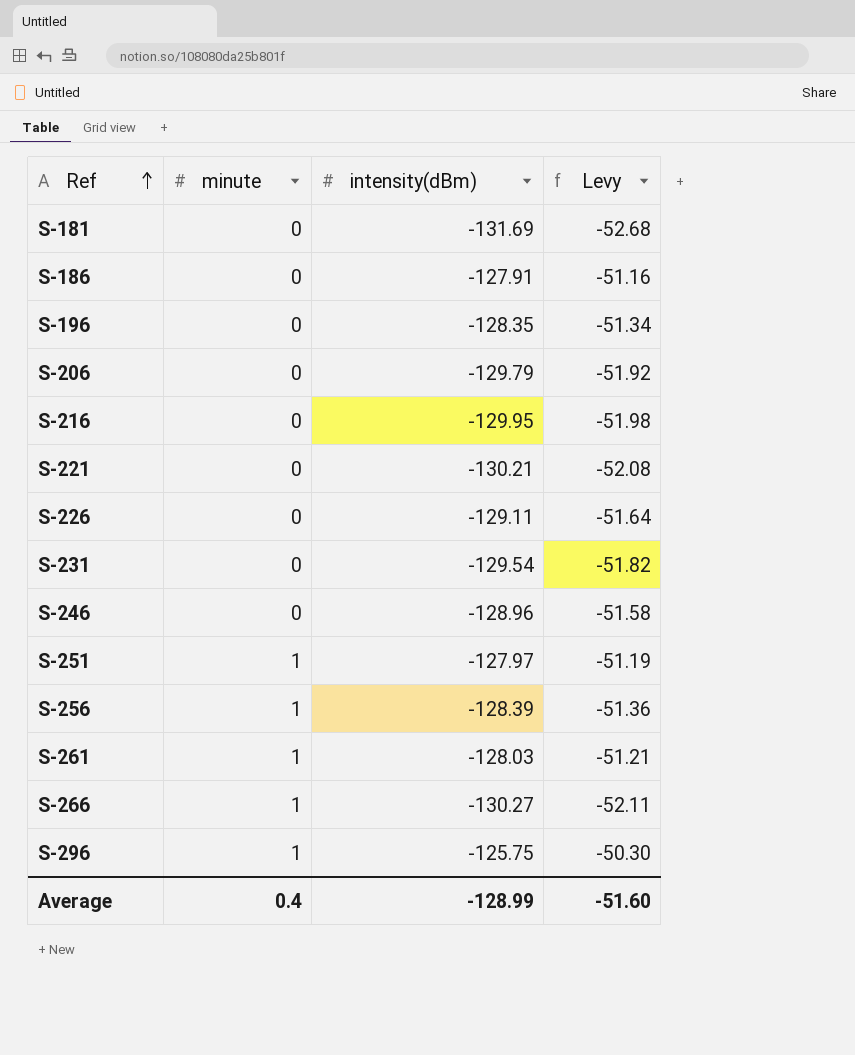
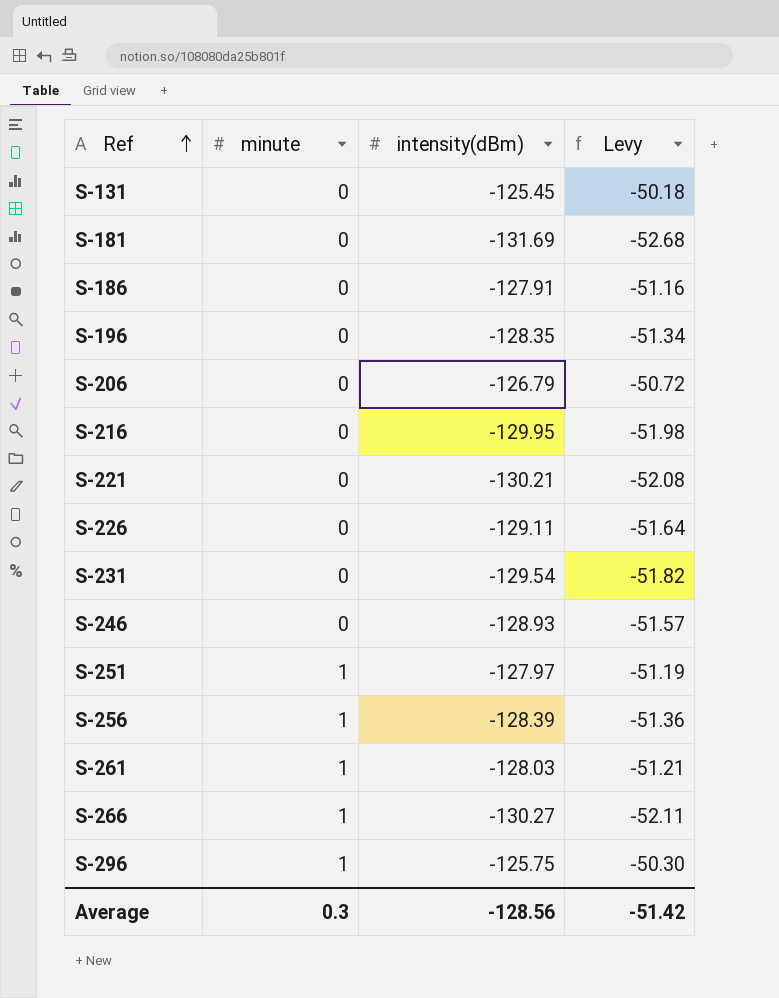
row S-131: none -> 0 | -125.45 | -50.18
S-206 | intensity(dBm): -129.79 -> -126.79
S-206 | Levy: -51.92 -> -50.72
S-246 | intensity(dBm): -128.96 -> -128.93
S-246 | Levy: -51.58 -> -51.57
Average | minute: 0.4 -> 0.3
Average | intensity(dBm): -128.99 -> -128.56
Average | Levy: -51.60 -> -51.42

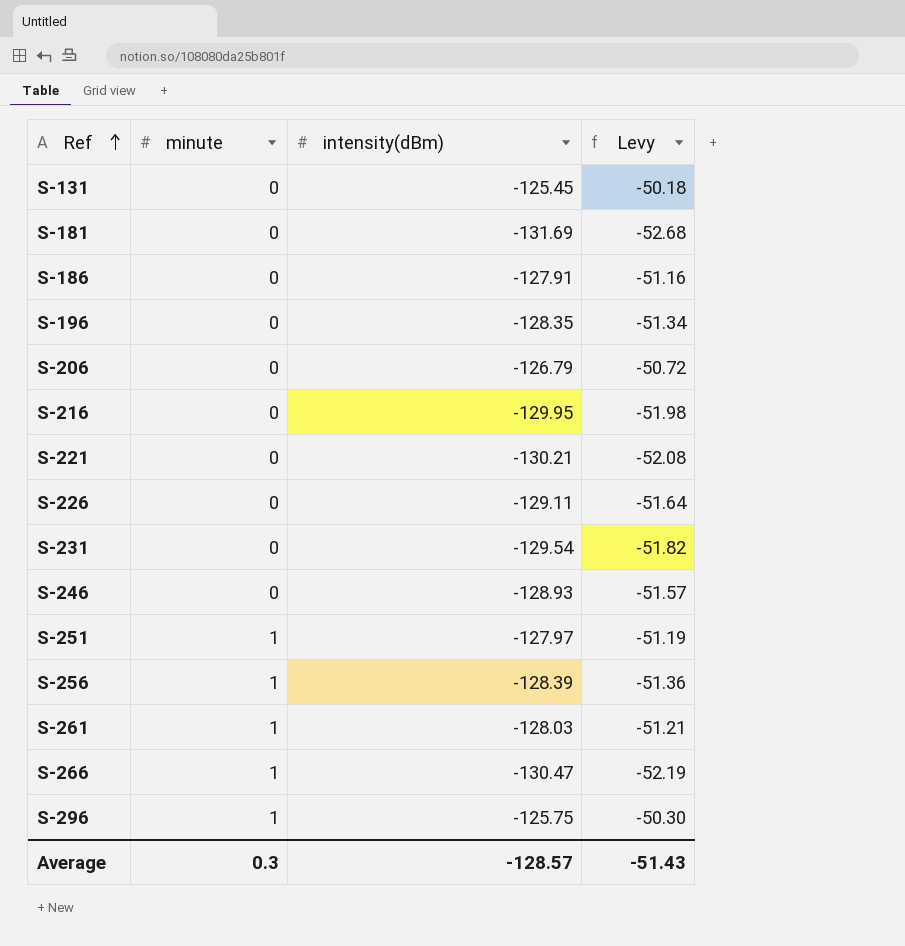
S-266 | intensity(dBm): -130.27 -> -130.47
S-266 | Levy: -52.11 -> -52.19
Average | intensity(dBm): -128.56 -> -128.57
Average | Levy: -51.42 -> -51.43

